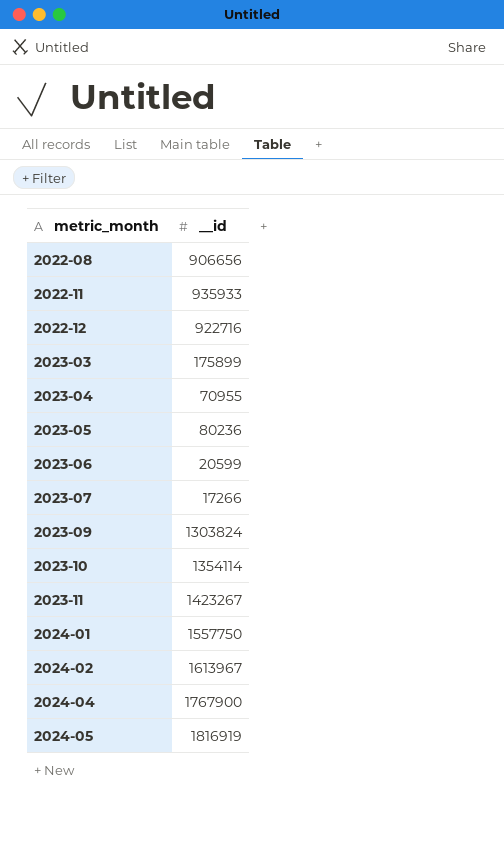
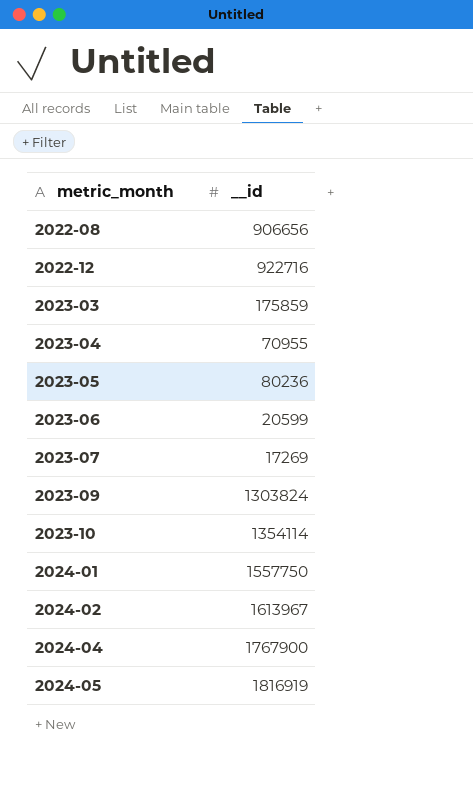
row 2022-11: 935933 -> none
row 2023-11: 1423267 -> none
2023-03 | __id: 175899 -> 175859
2023-07 | __id: 17266 -> 17269

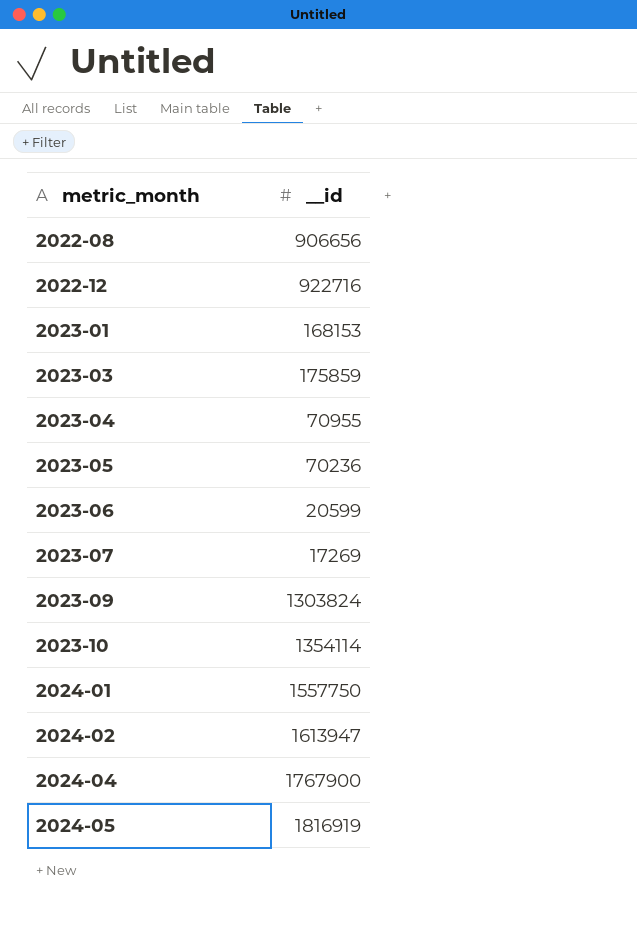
row 2023-01: none -> 168153
2023-05 | __id: 80236 -> 70236
2024-02 | __id: 1613967 -> 1613947

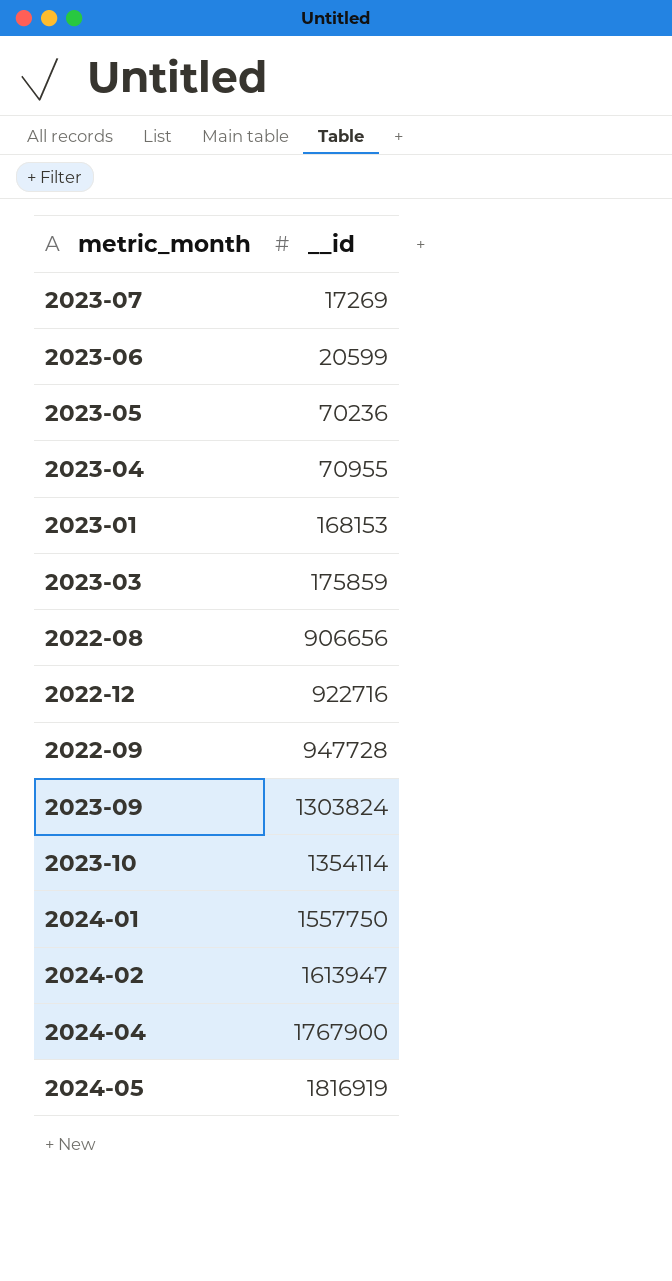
row order: metric_month ascending -> __id ascending
row 2022-09: none -> 947728

